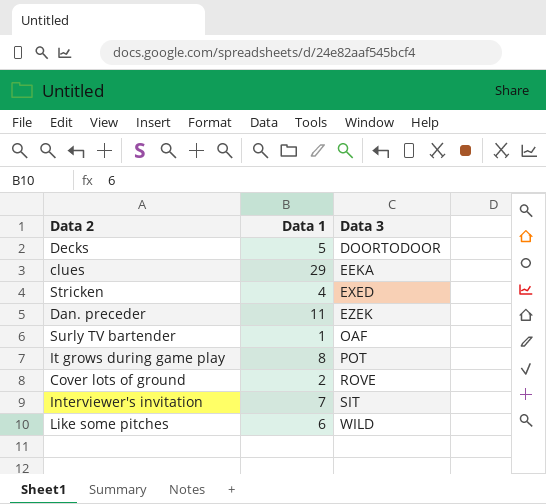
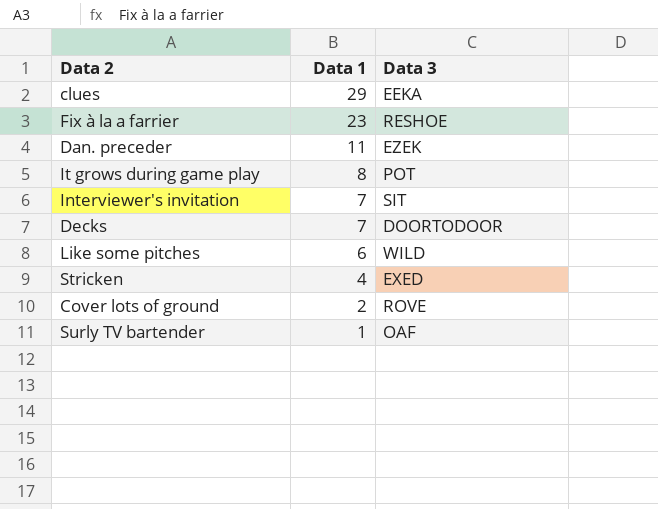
row order: Data 3 ascending -> Data 1 descending
row Fix à la a farrier: none -> 23 | RESHOE
Decks | Data 1: 5 -> 7

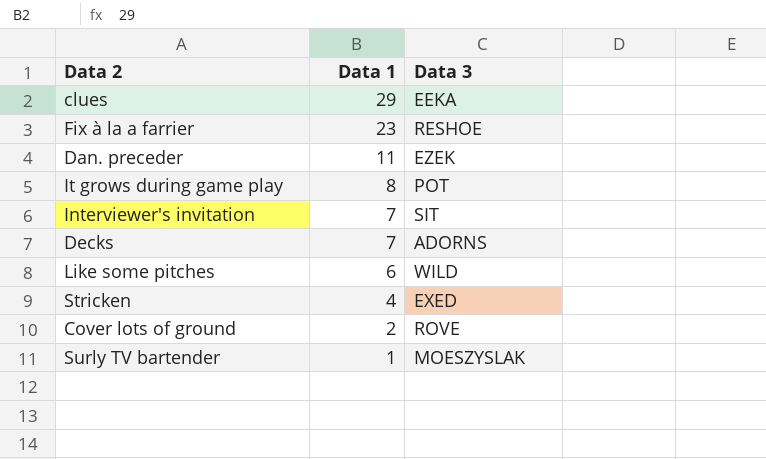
Decks | Data 3: DOORTODOOR -> ADORNS
Surly TV bartender | Data 3: OAF -> MOESZYSLAK

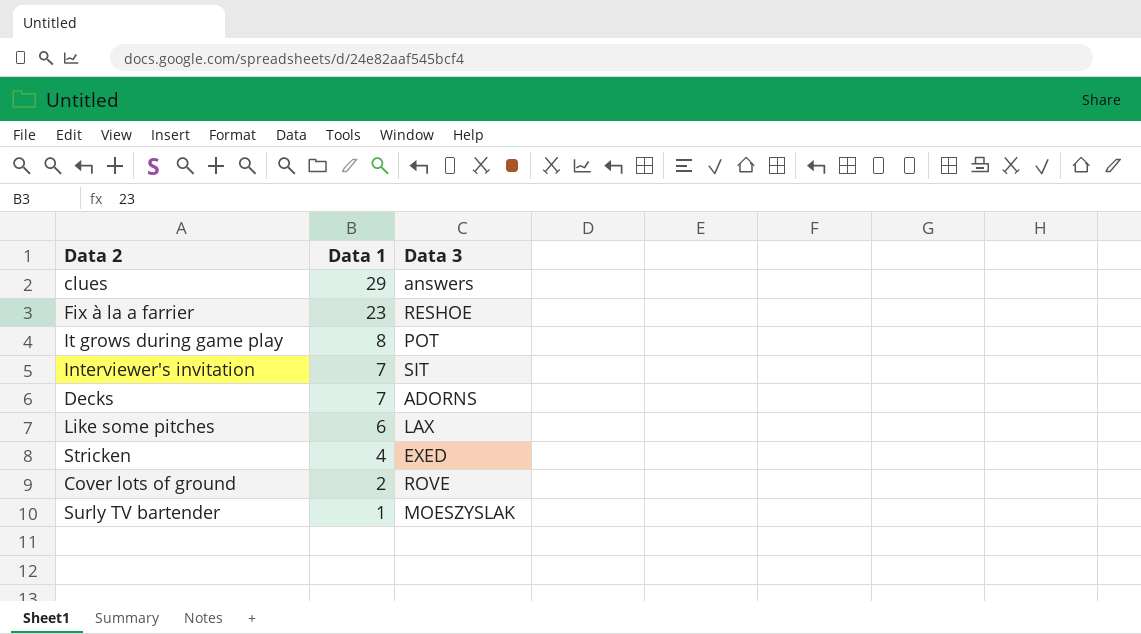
row Dan. preceder: 11 | EZEK -> none
clues | Data 3: EEKA -> answers
Like some pitches | Data 3: WILD -> LAX

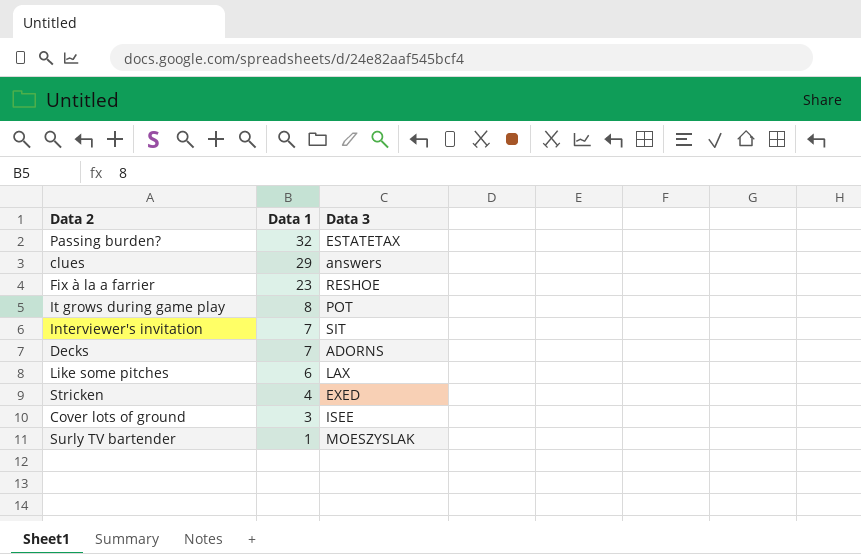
row Passing burden?: none -> 32 | ESTATETAX
Cover lots of ground | Data 1: 2 -> 3
Cover lots of ground | Data 3: ROVE -> ISEE

